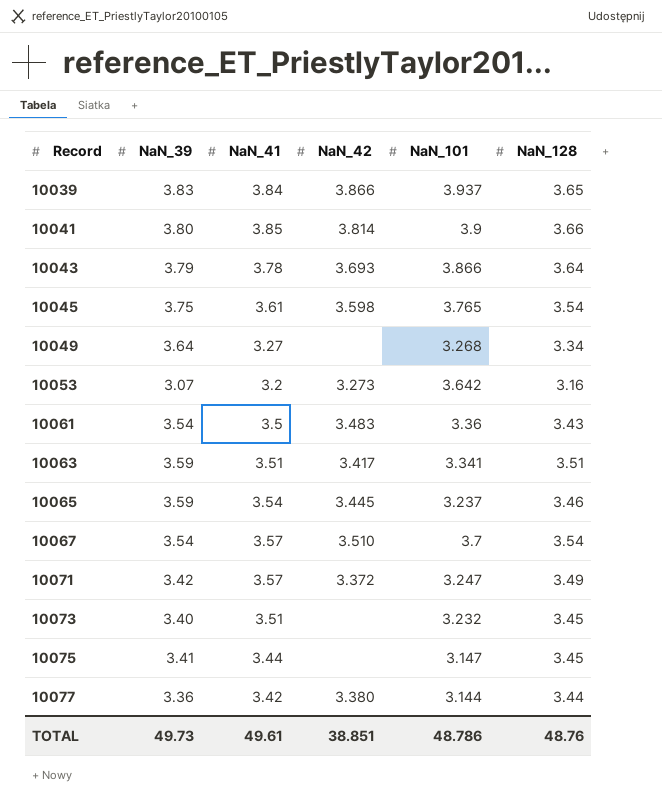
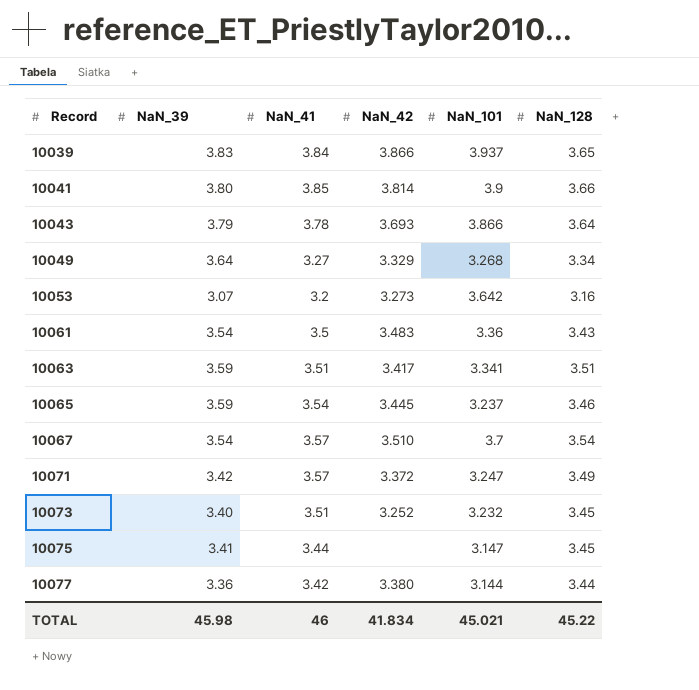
row 10045: 3.75 | 3.61 | 3.598 | 3.765 | 3.54 -> none
10049 | NaN_42: none -> 3.329
10073 | NaN_42: none -> 3.252
TOTAL | NaN_39: 49.73 -> 45.98
TOTAL | NaN_41: 49.61 -> 46
TOTAL | NaN_42: 38.851 -> 41.834
TOTAL | NaN_101: 48.786 -> 45.021
TOTAL | NaN_128: 48.76 -> 45.22

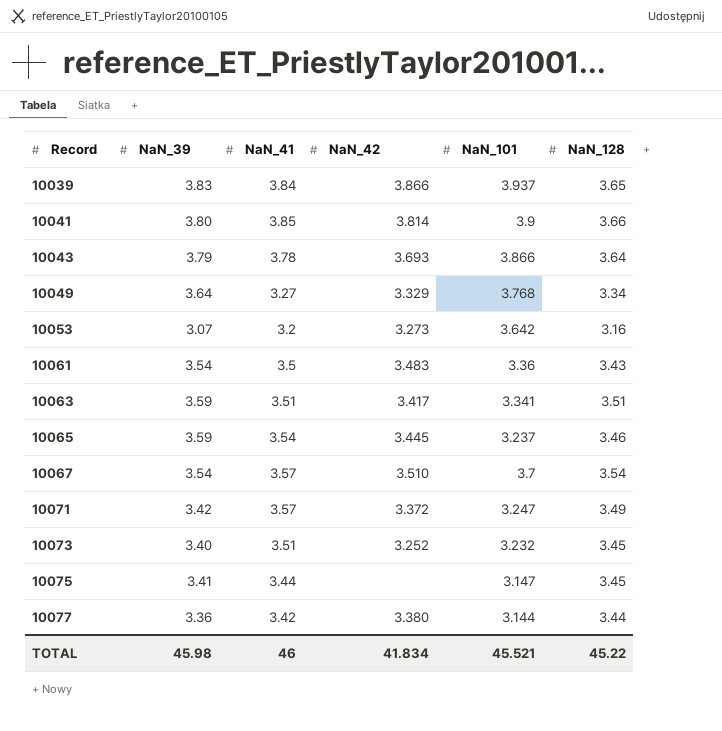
10049 | NaN_101: 3.268 -> 3.768
TOTAL | NaN_101: 45.021 -> 45.521

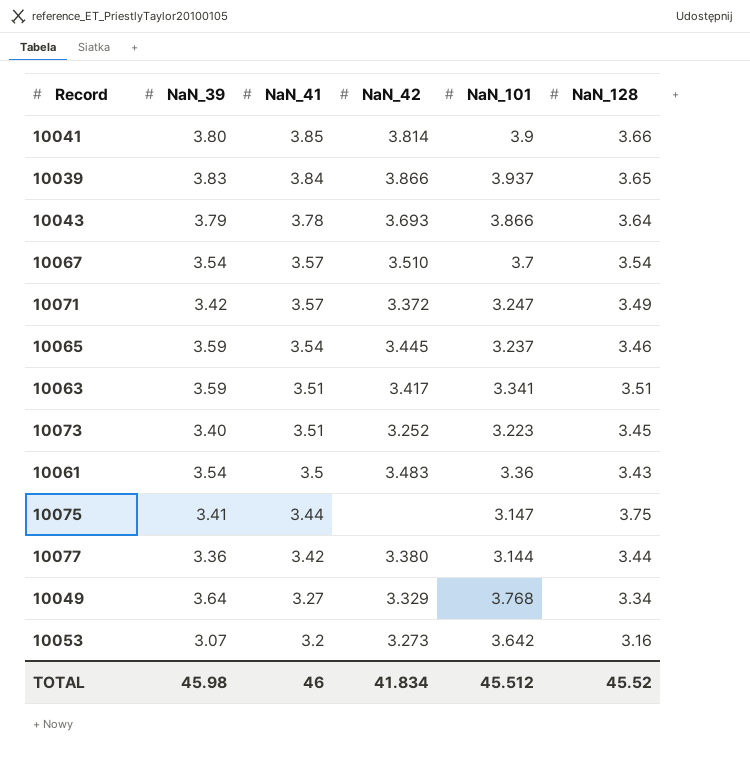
row order: Record ascending -> NaN_41 descending
10073 | NaN_101: 3.232 -> 3.223
10075 | NaN_128: 3.45 -> 3.75
TOTAL | NaN_101: 45.521 -> 45.512
TOTAL | NaN_128: 45.22 -> 45.52

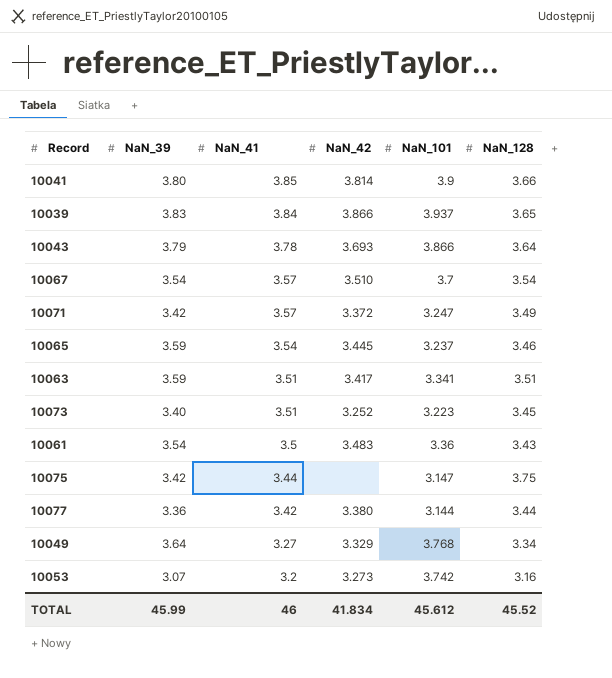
10075 | NaN_39: 3.41 -> 3.42
10053 | NaN_101: 3.642 -> 3.742
TOTAL | NaN_39: 45.98 -> 45.99
TOTAL | NaN_101: 45.512 -> 45.612

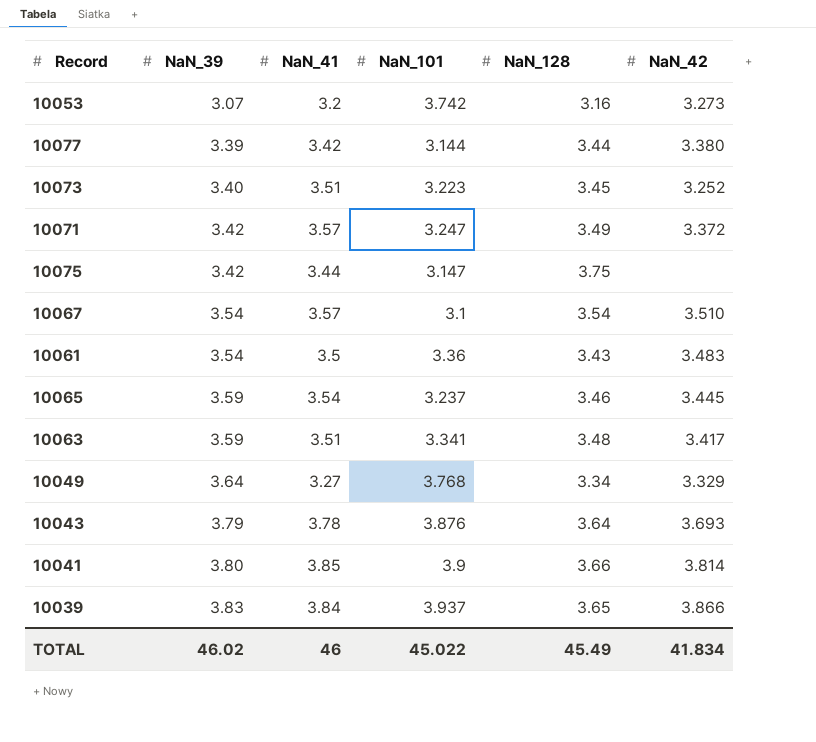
row order: NaN_41 descending -> NaN_39 ascending
column NaN_42 | position: 4 -> 6
10077 | NaN_39: 3.36 -> 3.39
10067 | NaN_101: 3.7 -> 3.1
10063 | NaN_128: 3.51 -> 3.48
10043 | NaN_101: 3.866 -> 3.876
TOTAL | NaN_39: 45.99 -> 46.02
TOTAL | NaN_101: 45.612 -> 45.022
TOTAL | NaN_128: 45.52 -> 45.49

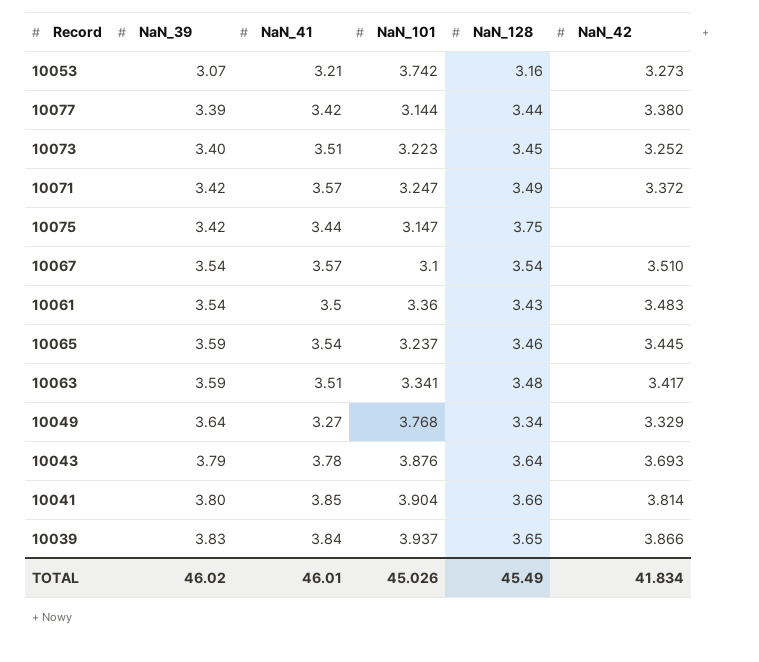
10053 | NaN_41: 3.2 -> 3.21
10041 | NaN_101: 3.9 -> 3.904
TOTAL | NaN_41: 46 -> 46.01
TOTAL | NaN_101: 45.022 -> 45.026

